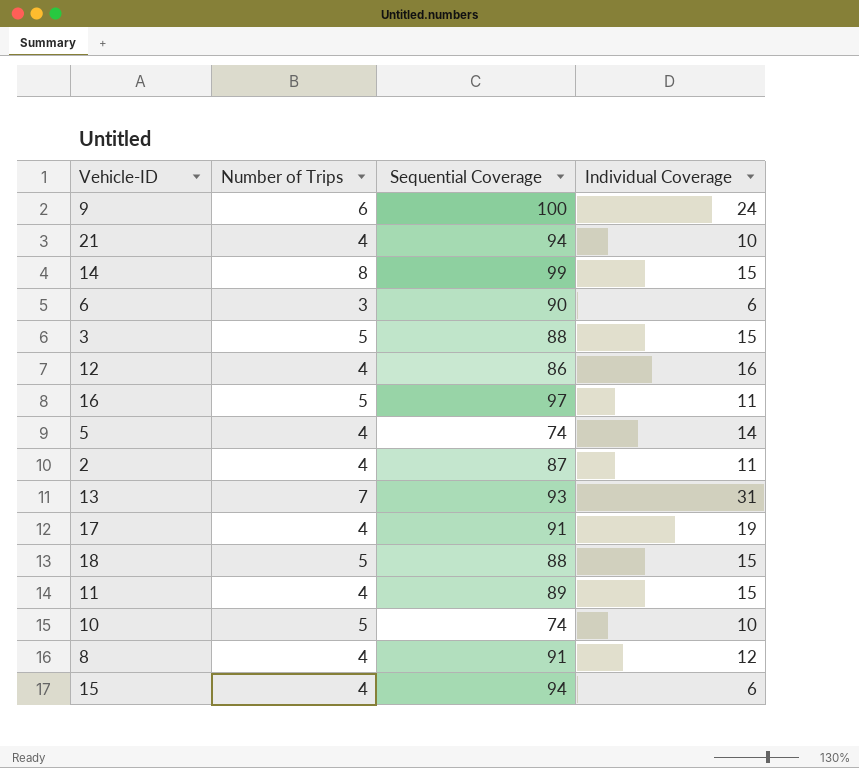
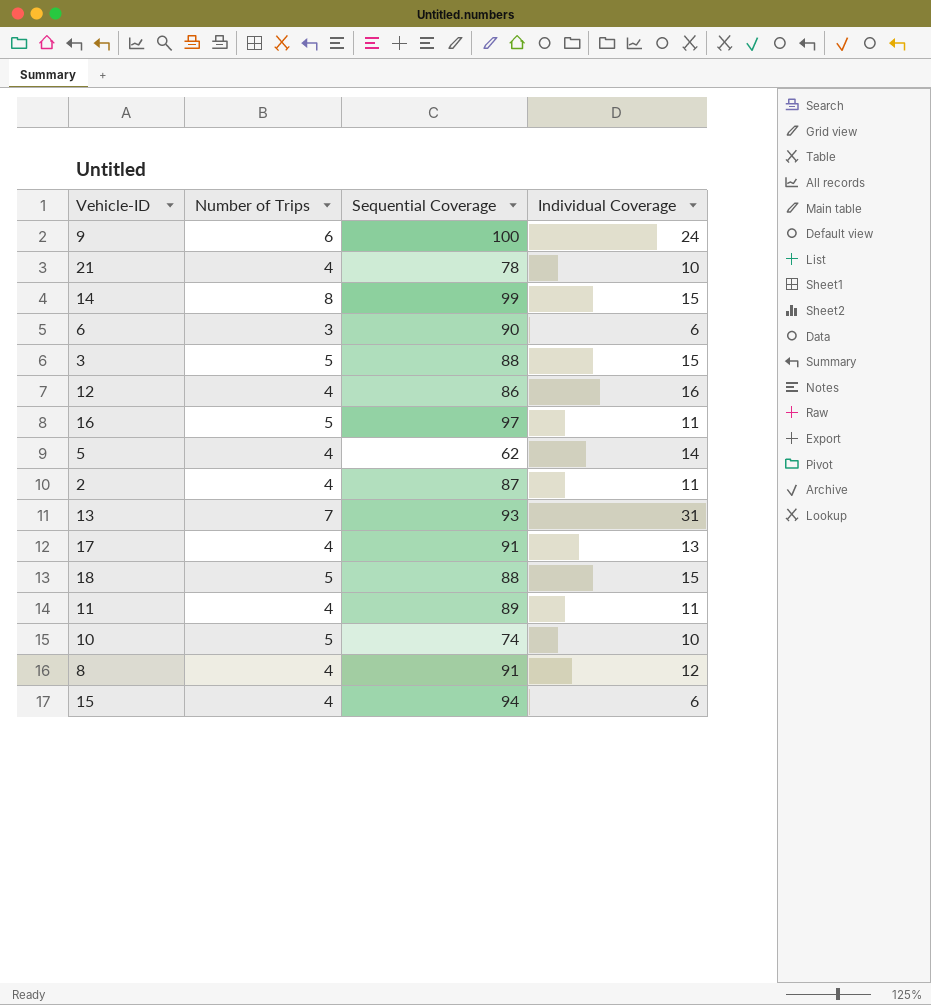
21 | Sequential Coverage: 94 -> 78
5 | Sequential Coverage: 74 -> 62
17 | Individual Coverage: 19 -> 13
11 | Individual Coverage: 15 -> 11

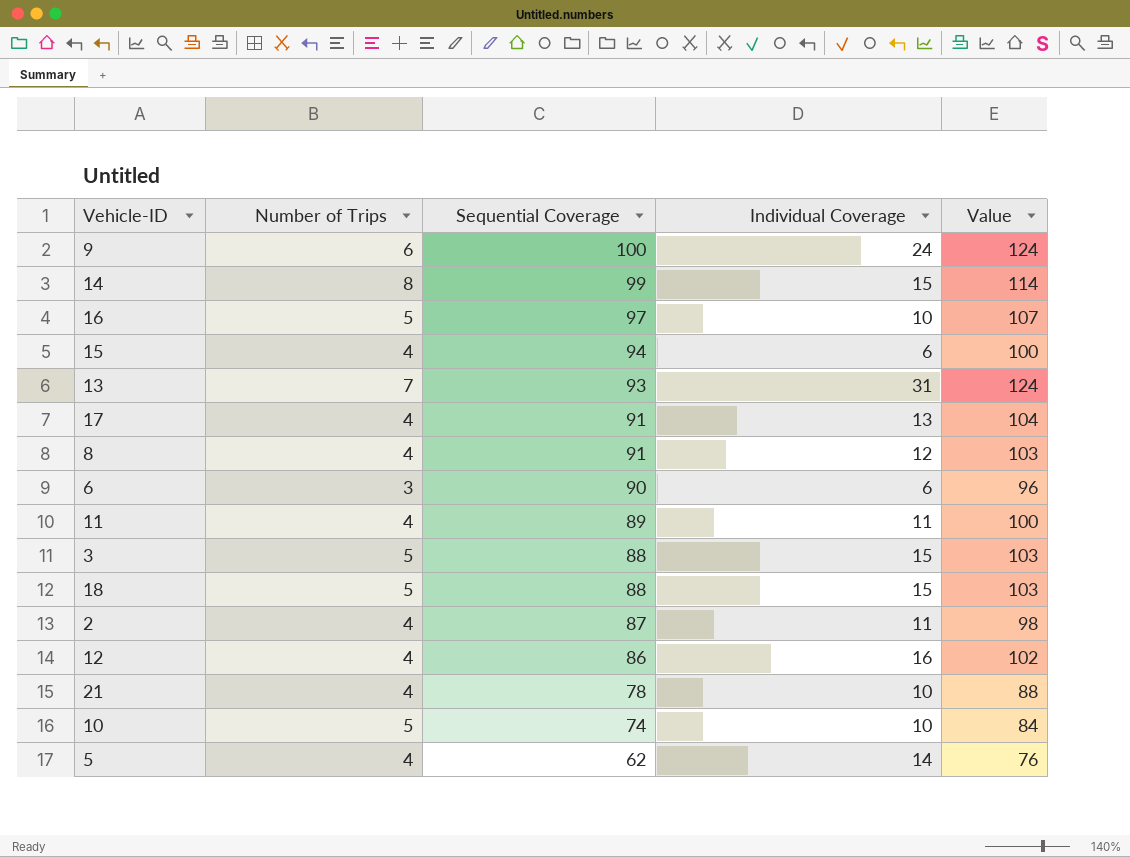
row order: none -> Sequential Coverage descending
column Value | formula: none -> [Sequential Coverage] + [Individual Coverage]
16 | Individual Coverage: 11 -> 10

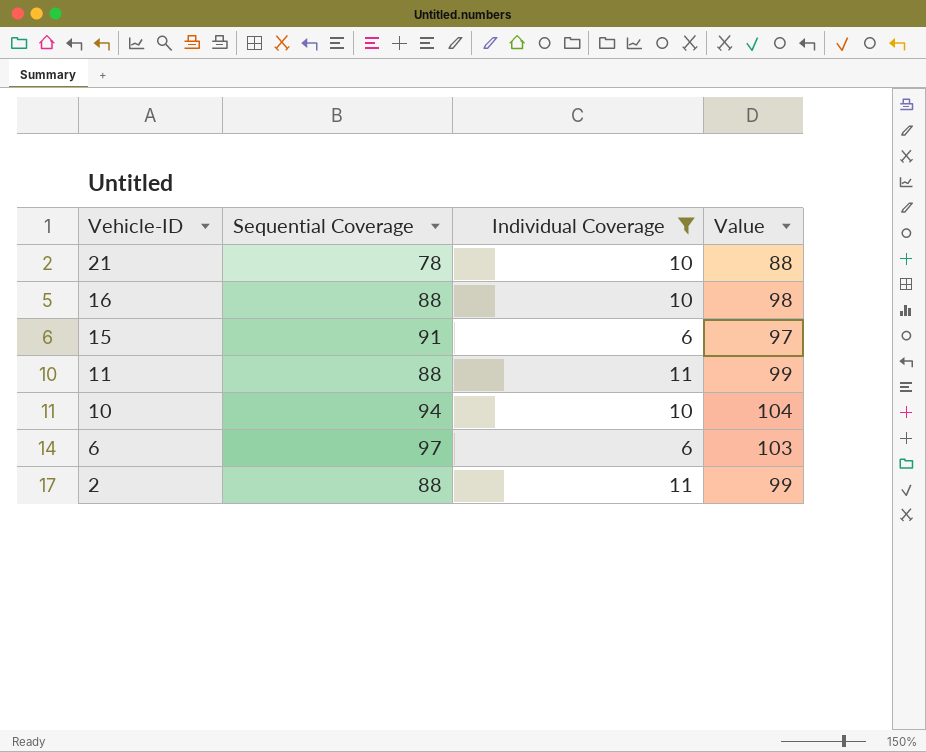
filter: none -> Individual Coverage <= 11
row order: Sequential Coverage descending -> Vehicle-ID descending
column Number of Trips | position: 2 -> none
16 | Sequential Coverage: 97 -> 88
16 | Value: 107 -> 98
15 | Sequential Coverage: 94 -> 91
15 | Value: 100 -> 97
11 | Sequential Coverage: 89 -> 88
11 | Value: 100 -> 99
10 | Sequential Coverage: 74 -> 94
10 | Value: 84 -> 104
6 | Sequential Coverage: 90 -> 97
6 | Value: 96 -> 103
2 | Sequential Coverage: 87 -> 88
2 | Value: 98 -> 99

